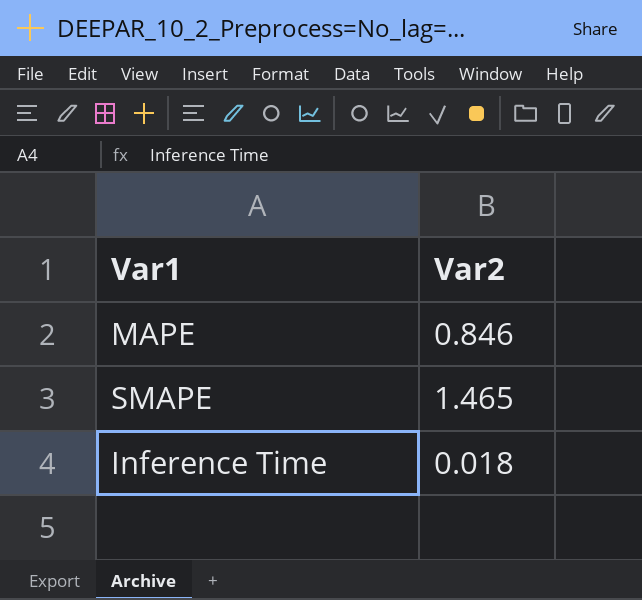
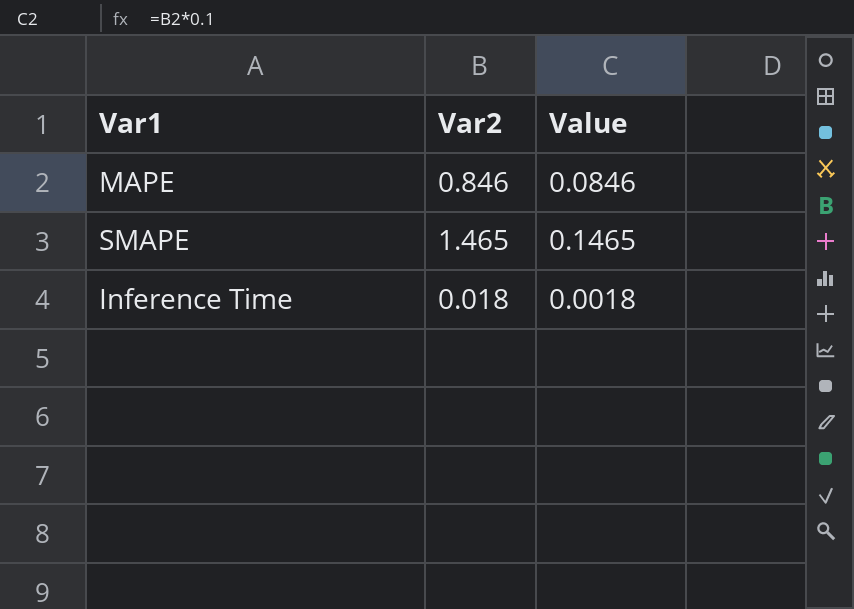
column Value | formula: none -> [Var2] * 0.1

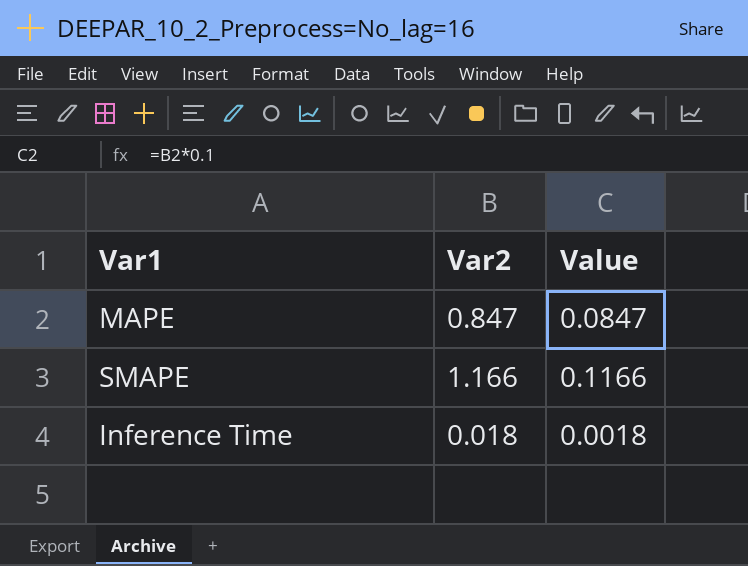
MAPE | Var2: 0.846 -> 0.847
MAPE | Value: 0.0846 -> 0.0847
SMAPE | Var2: 1.465 -> 1.166
SMAPE | Value: 0.1465 -> 0.1166

